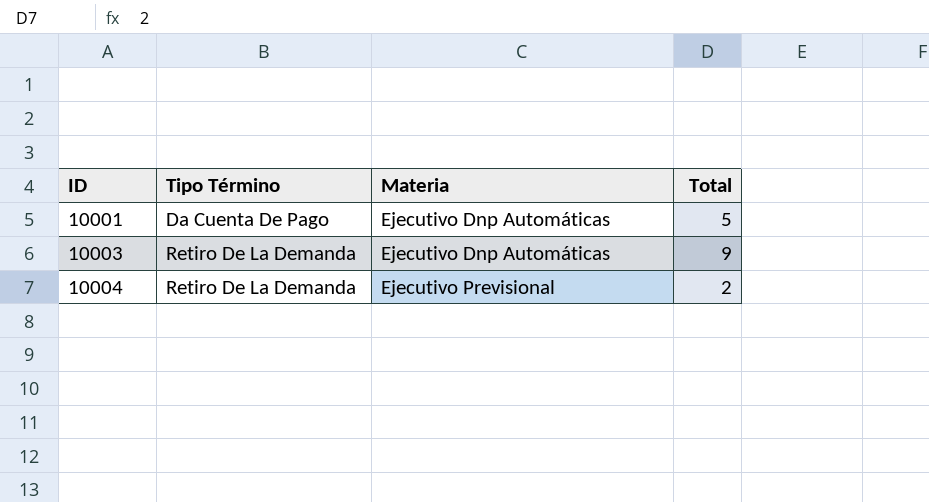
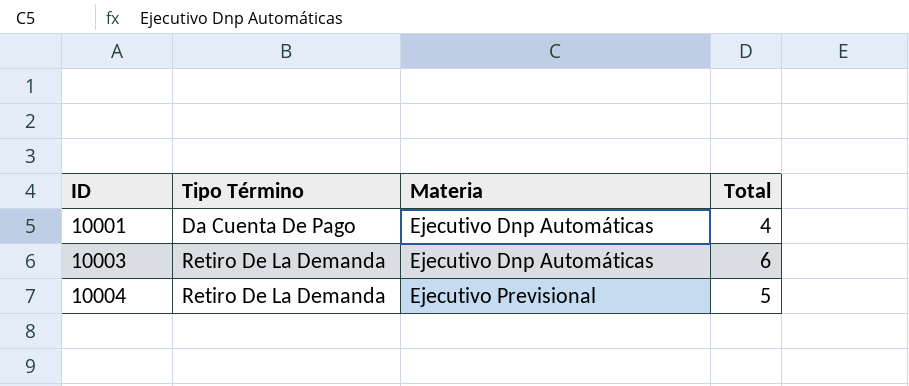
10001 | Total: 5 -> 4
10003 | Total: 9 -> 6
10004 | Total: 2 -> 5

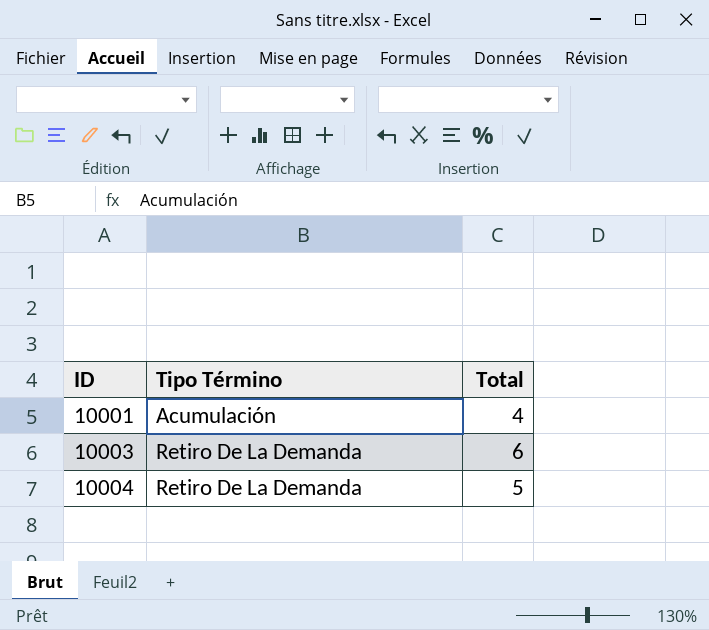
column Materia | position: 3 -> none
10001 | Tipo Término: Da Cuenta De Pago -> Acumulación

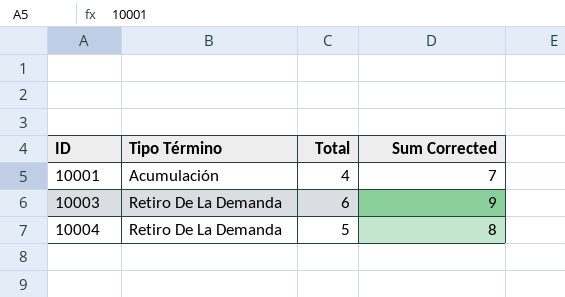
column Sum Corrected | formula: none -> [Total] + 3

